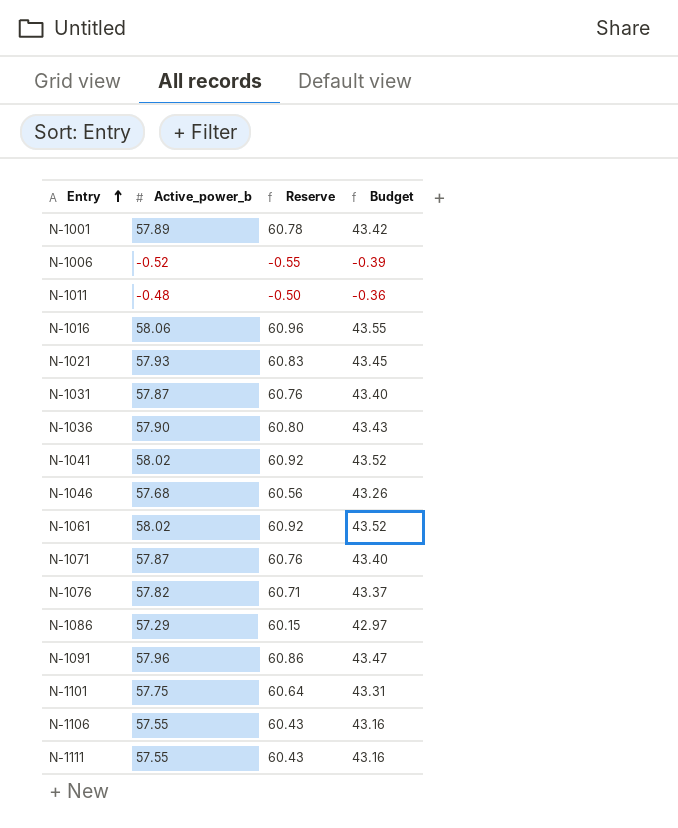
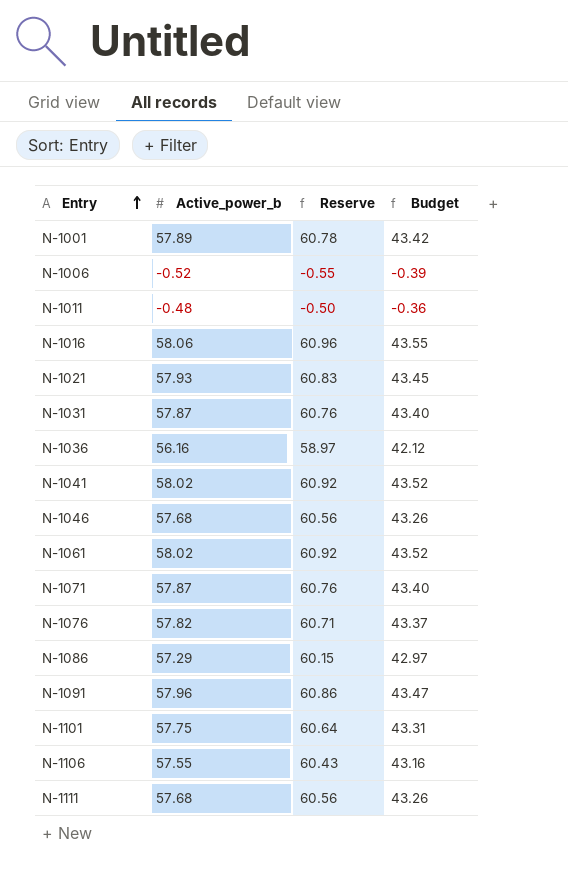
N-1036 | Active_power_b: 57.90 -> 56.16
N-1036 | Reserve: 60.80 -> 58.97
N-1036 | Budget: 43.43 -> 42.12
N-1111 | Active_power_b: 57.55 -> 57.68
N-1111 | Reserve: 60.43 -> 60.56
N-1111 | Budget: 43.16 -> 43.26

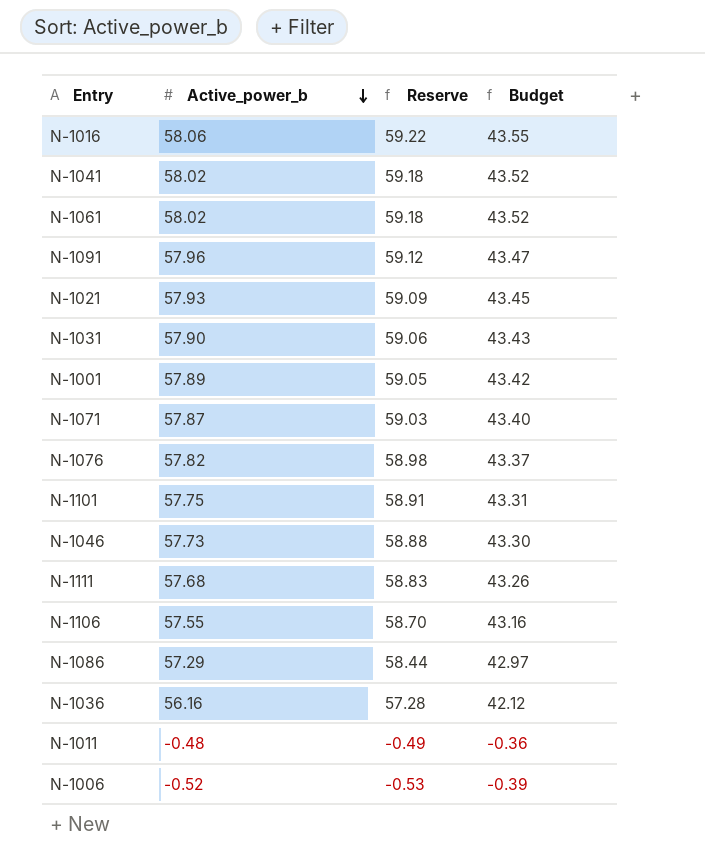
row order: Entry ascending -> Active_power_b descending
column Reserve | formula: [Active_power_b] * 1.05 -> [Active_power_b] * 1.02
N-1031 | Active_power_b: 57.87 -> 57.90
N-1031 | Budget: 43.40 -> 43.43
N-1046 | Active_power_b: 57.68 -> 57.73
N-1046 | Budget: 43.26 -> 43.30

